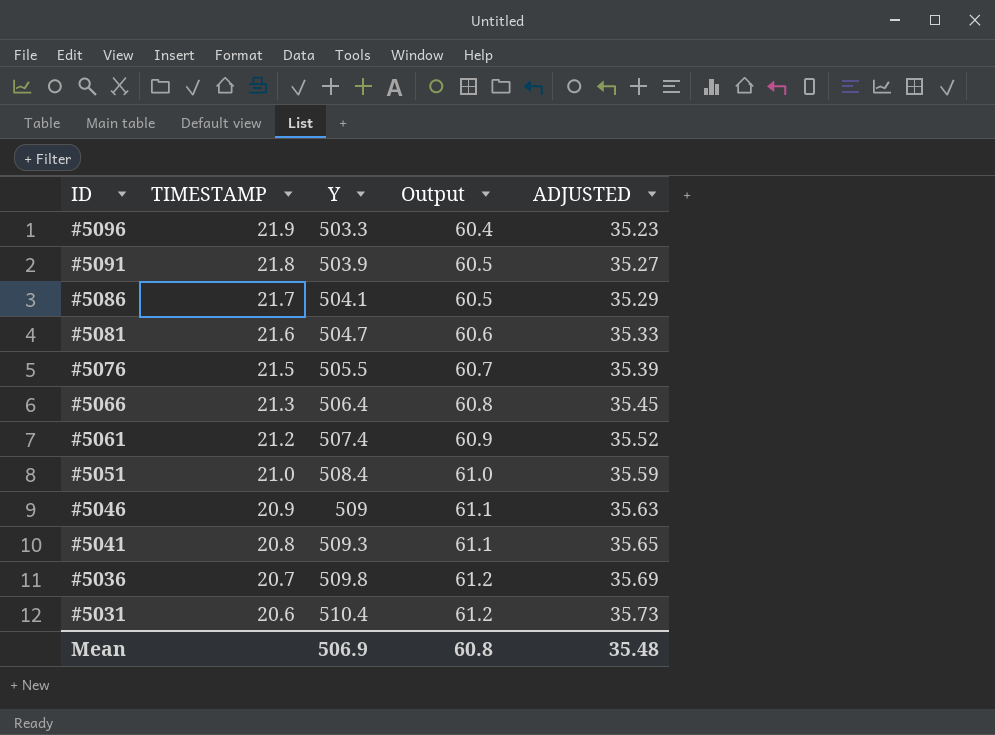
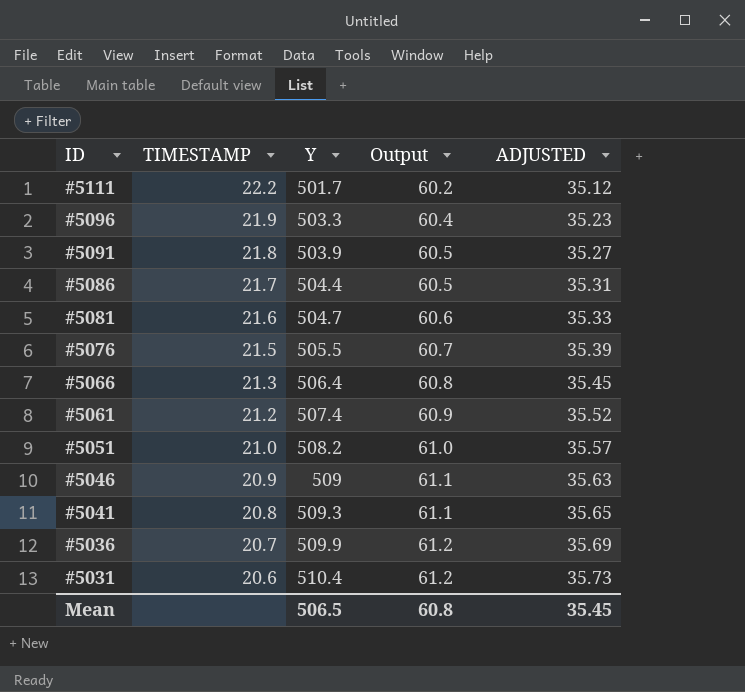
row #5111: none -> 22.2 | 501.7 | 60.2 | 35.12
#5086 | Y: 504.1 -> 504.4
#5086 | ADJUSTED: 35.29 -> 35.31
#5051 | Y: 508.4 -> 508.2
#5051 | ADJUSTED: 35.59 -> 35.57
#5036 | Y: 509.8 -> 509.9
Mean | Y: 506.9 -> 506.5
Mean | ADJUSTED: 35.48 -> 35.45

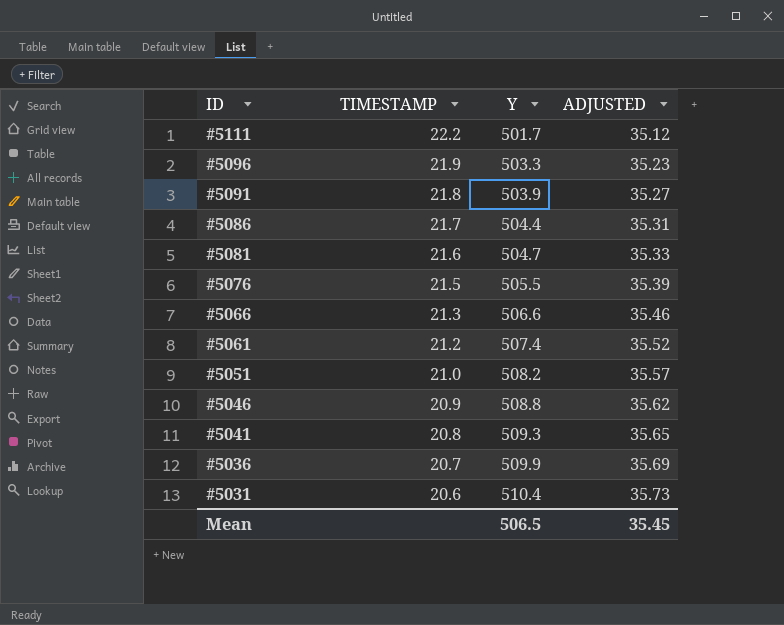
column Output | formula: [Y] * 0.12 -> none
#5066 | Y: 506.4 -> 506.6
#5066 | ADJUSTED: 35.45 -> 35.46
#5046 | Y: 509 -> 508.8
#5046 | ADJUSTED: 35.63 -> 35.62

